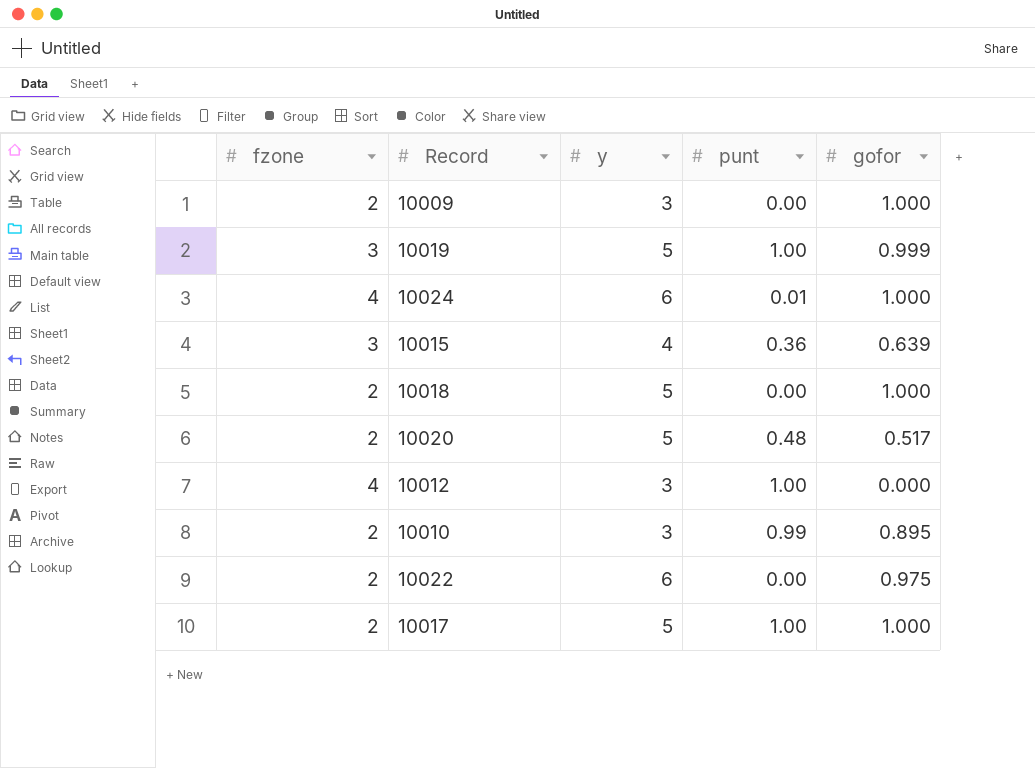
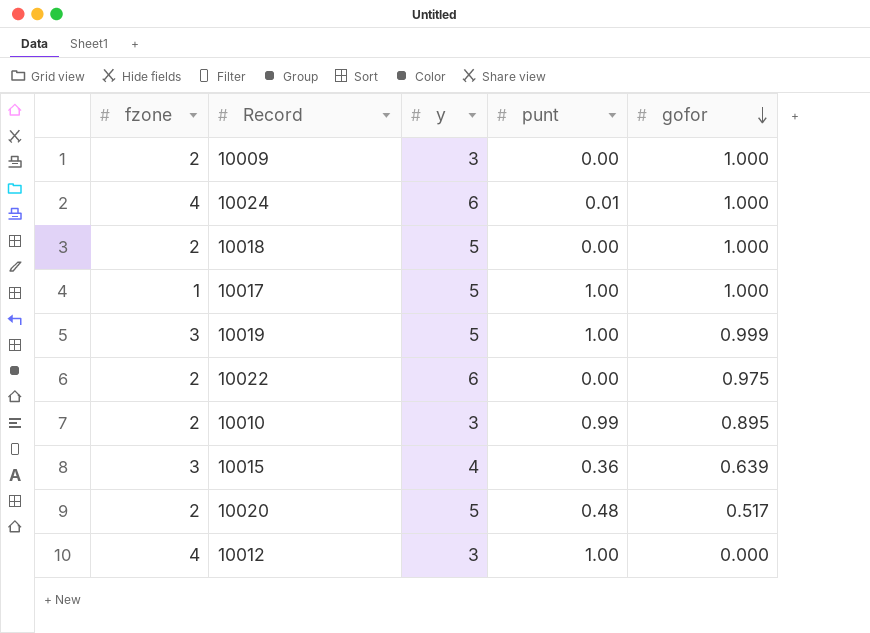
row order: none -> gofor descending
10017 | fzone: 2 -> 1

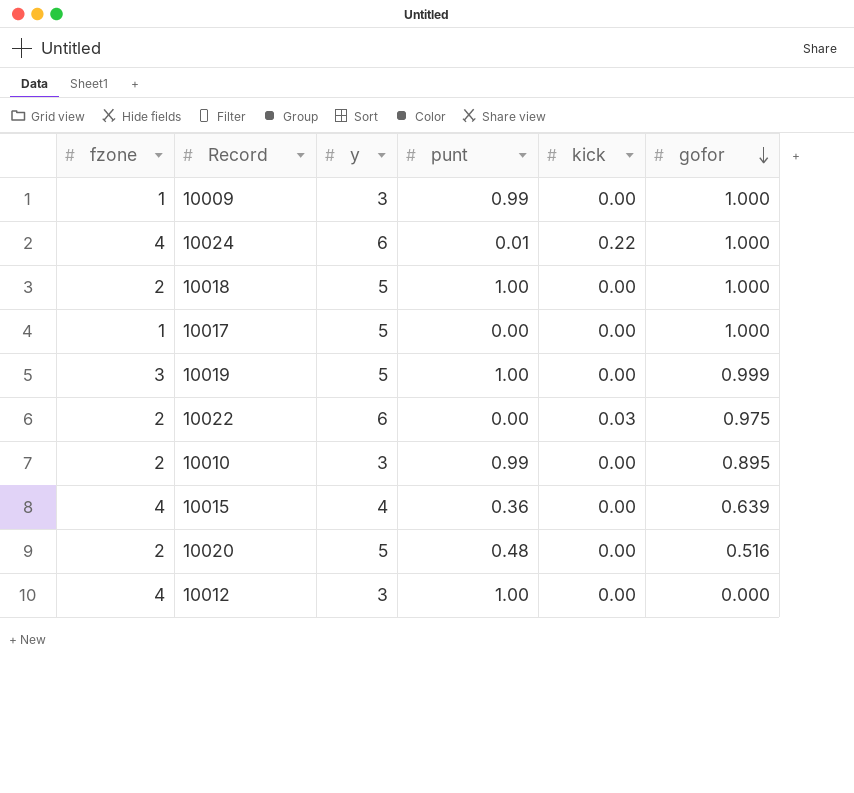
column kick | position: none -> 5
10009 | fzone: 2 -> 1
10009 | punt: 0.00 -> 0.99
10018 | punt: 0.00 -> 1.00
10017 | punt: 1.00 -> 0.00
10015 | fzone: 3 -> 4
10020 | gofor: 0.517 -> 0.516

